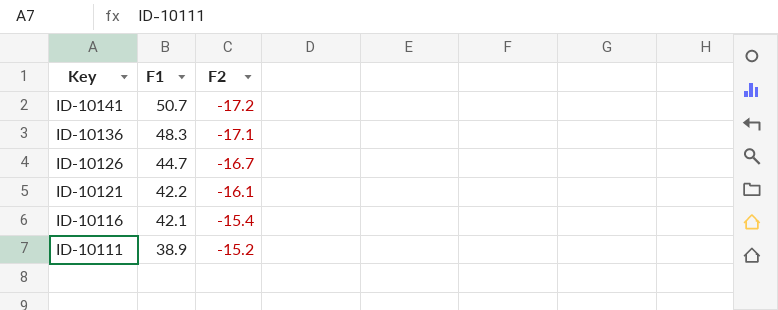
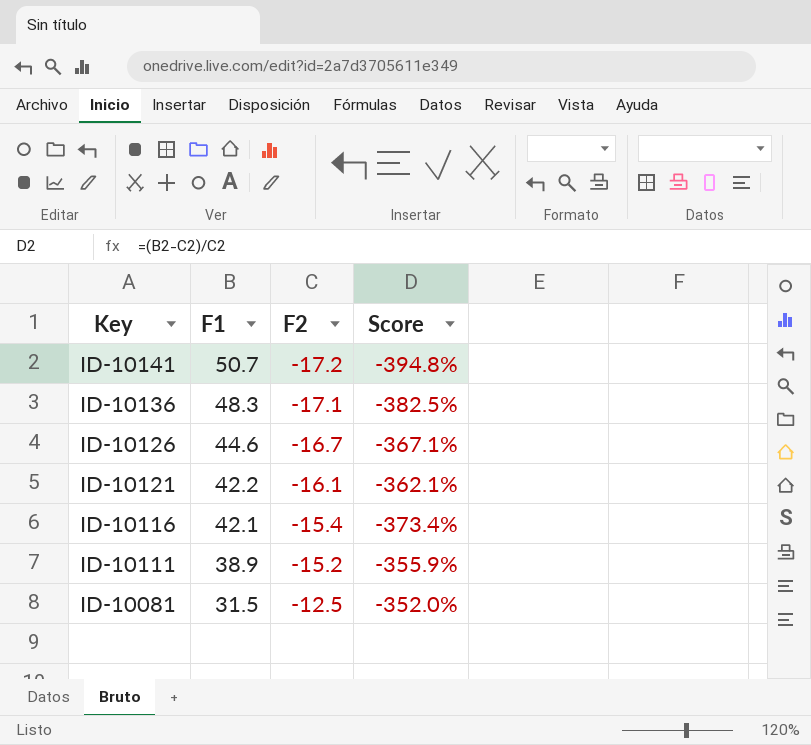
column Score | formula: none -> ([F1] - [F2]) / [F2]
ID-10126 | F1: 44.7 -> 44.6
row ID-10081: none -> 31.5 | -12.5 | -352.0%

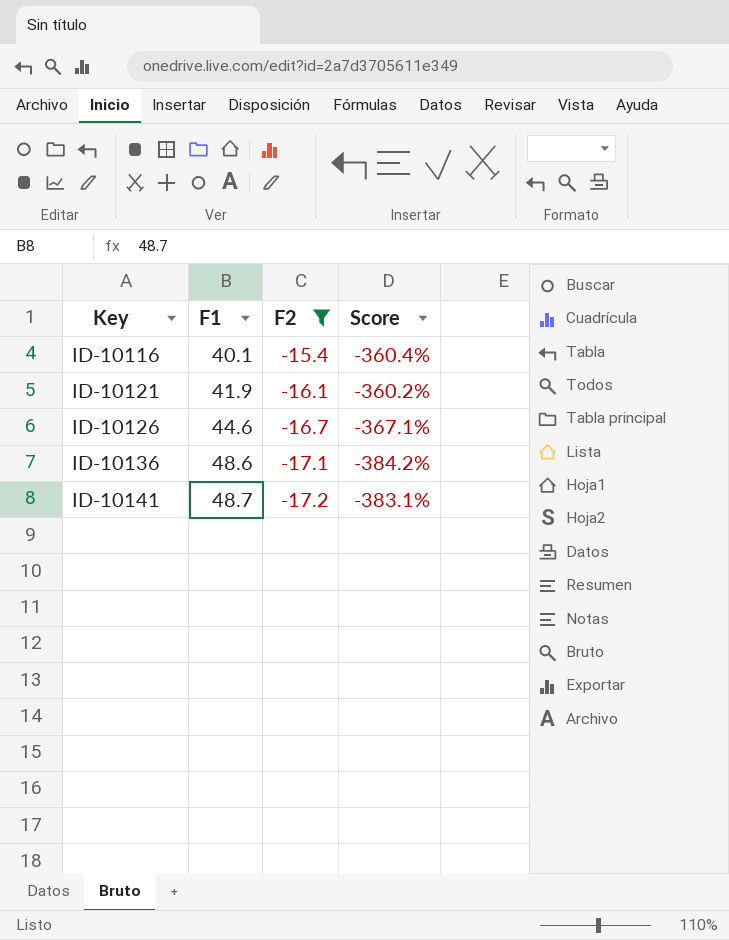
filter: none -> F2 <= -15.4
row order: Key descending -> Key ascending
ID-10116 | F1: 42.1 -> 40.1
ID-10116 | Score: -373.4% -> -360.4%
ID-10121 | F1: 42.2 -> 41.9
ID-10121 | Score: -362.1% -> -360.2%
ID-10136 | F1: 48.3 -> 48.6
ID-10136 | Score: -382.5% -> -384.2%
ID-10141 | F1: 50.7 -> 48.7
ID-10141 | Score: -394.8% -> -383.1%

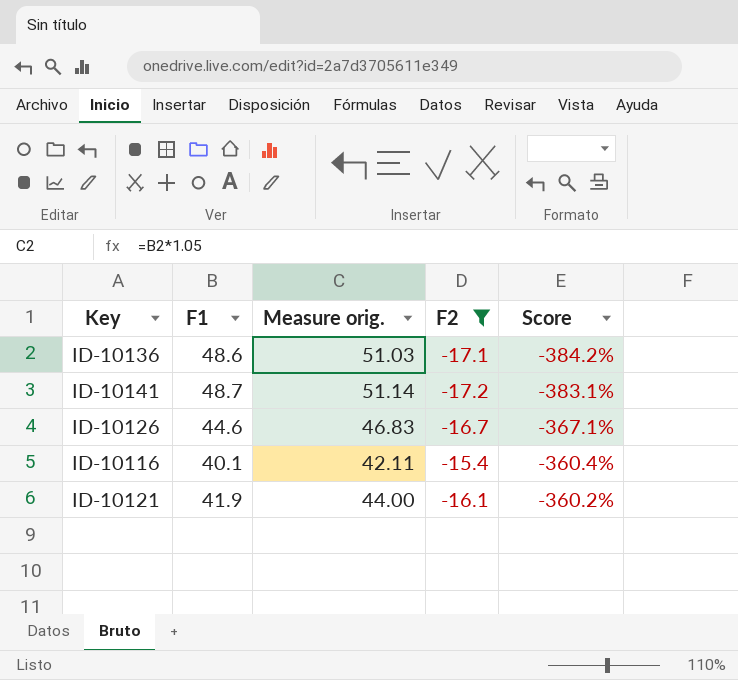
row order: Key ascending -> Score ascending
column Measure orig. | formula: none -> [F1] * 1.05

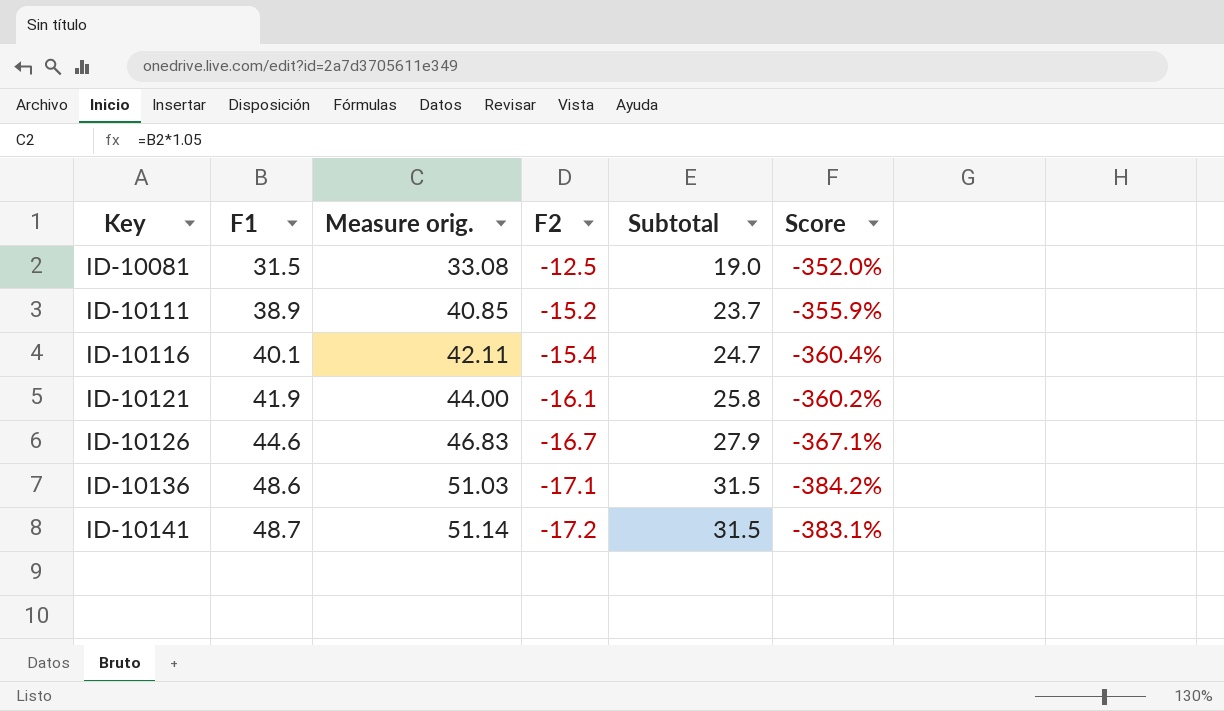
filter: F2 <= -15.4 -> none
row order: Score ascending -> Key ascending
column Subtotal | formula: none -> [F1] + [F2]

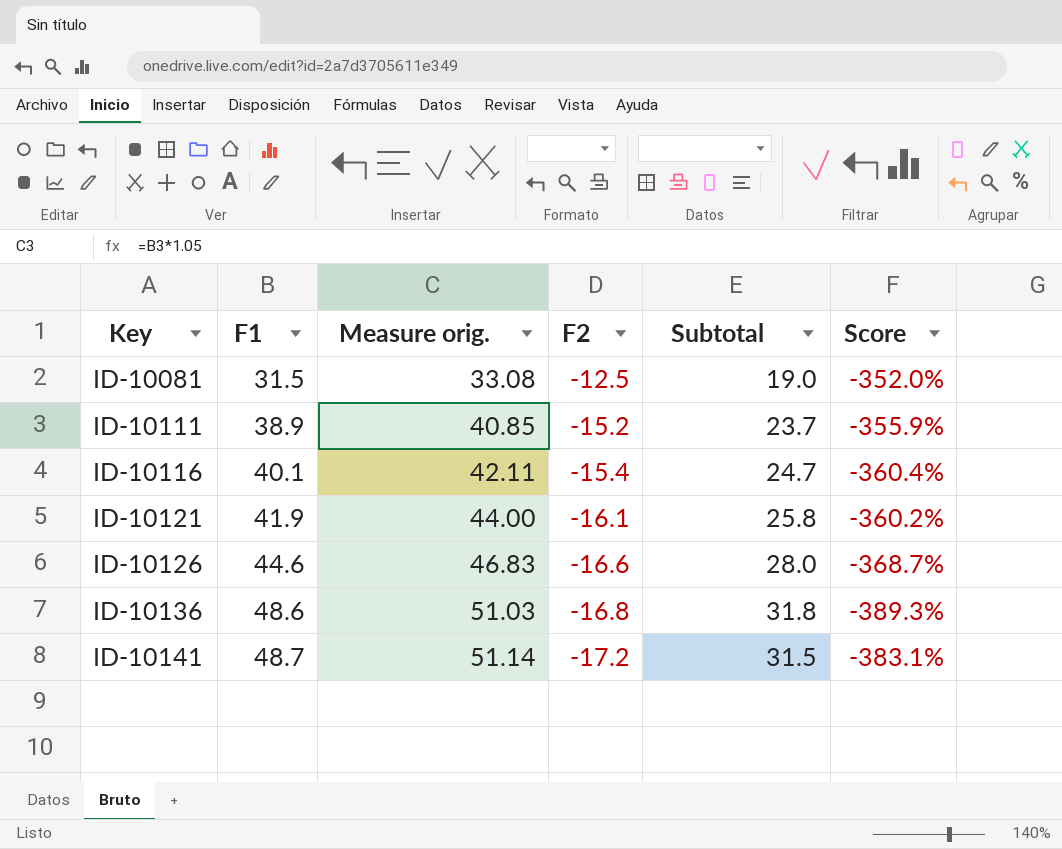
ID-10126 | F2: -16.7 -> -16.6
ID-10126 | Subtotal: 27.9 -> 28.0
ID-10126 | Score: -367.1% -> -368.7%
ID-10136 | F2: -17.1 -> -16.8
ID-10136 | Subtotal: 31.5 -> 31.8
ID-10136 | Score: -384.2% -> -389.3%

